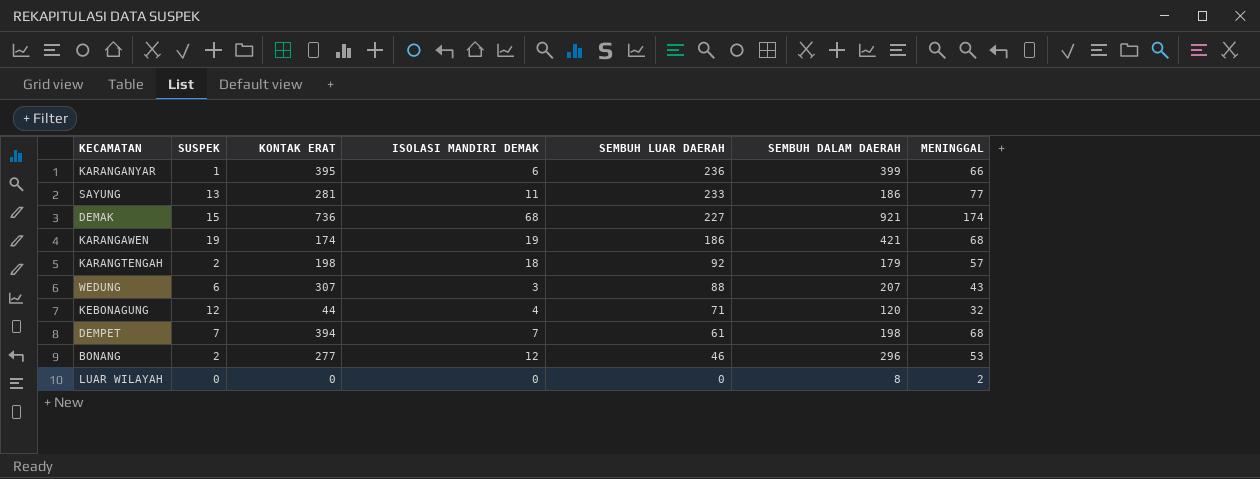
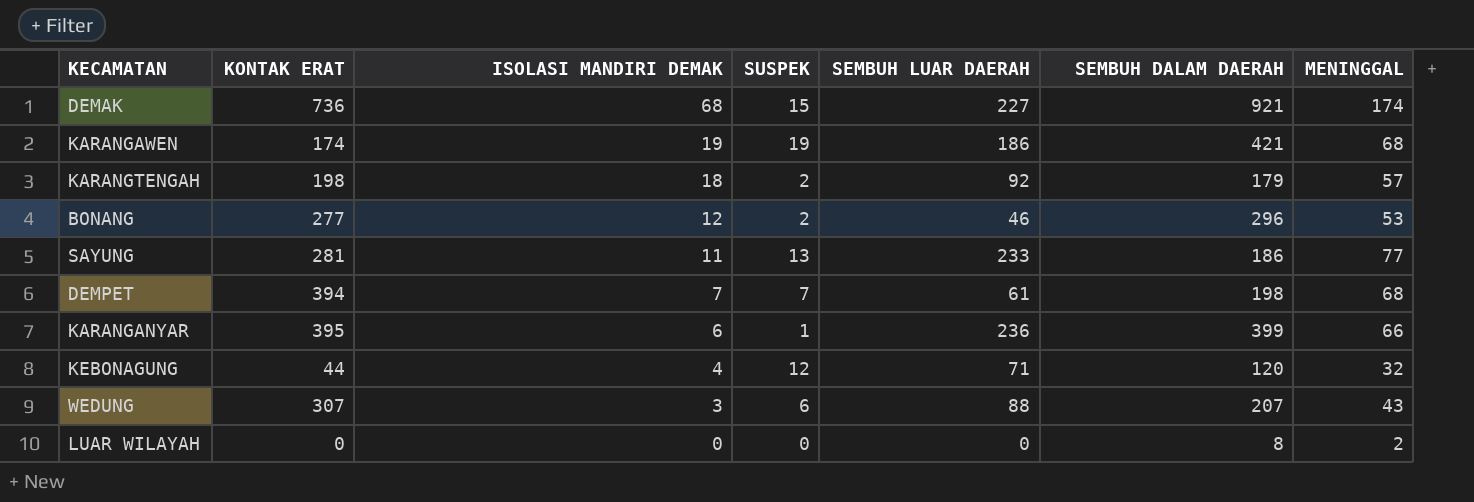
row order: SEMBUH LUAR DAERAH descending -> ISOLASI MANDIRI DEMAK descending
column SUSPEK | position: 2 -> 4

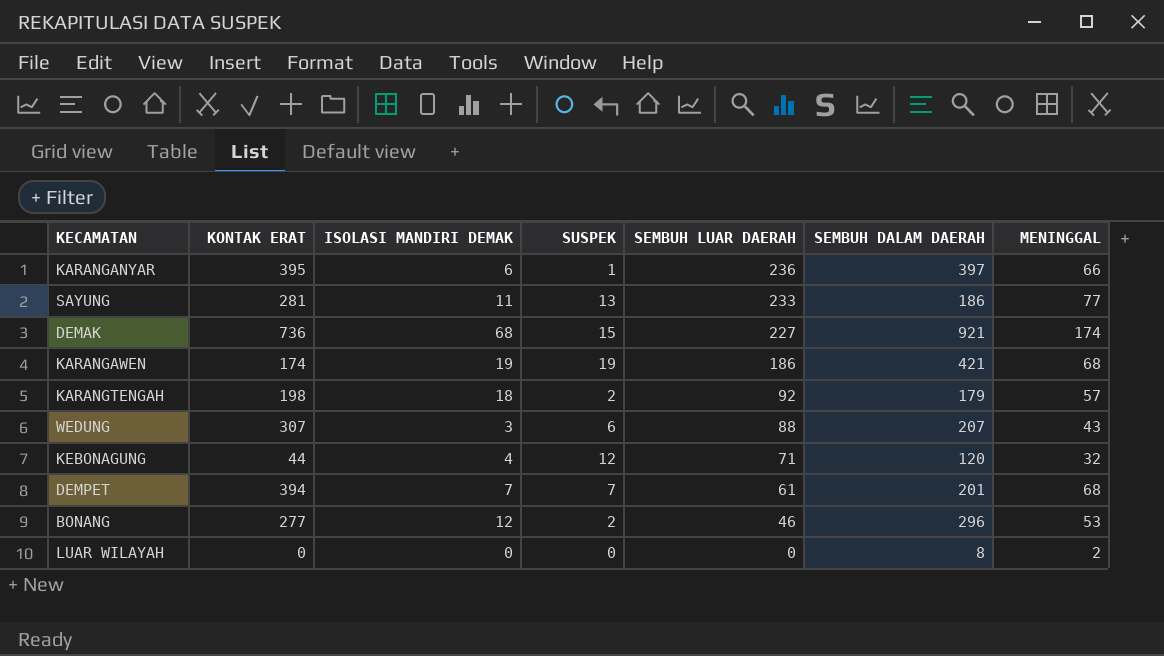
row order: ISOLASI MANDIRI DEMAK descending -> SEMBUH LUAR DAERAH descending
KARANGANYAR | SEMBUH DALAM DAERAH: 399 -> 397
DEMPET | SEMBUH DALAM DAERAH: 198 -> 201

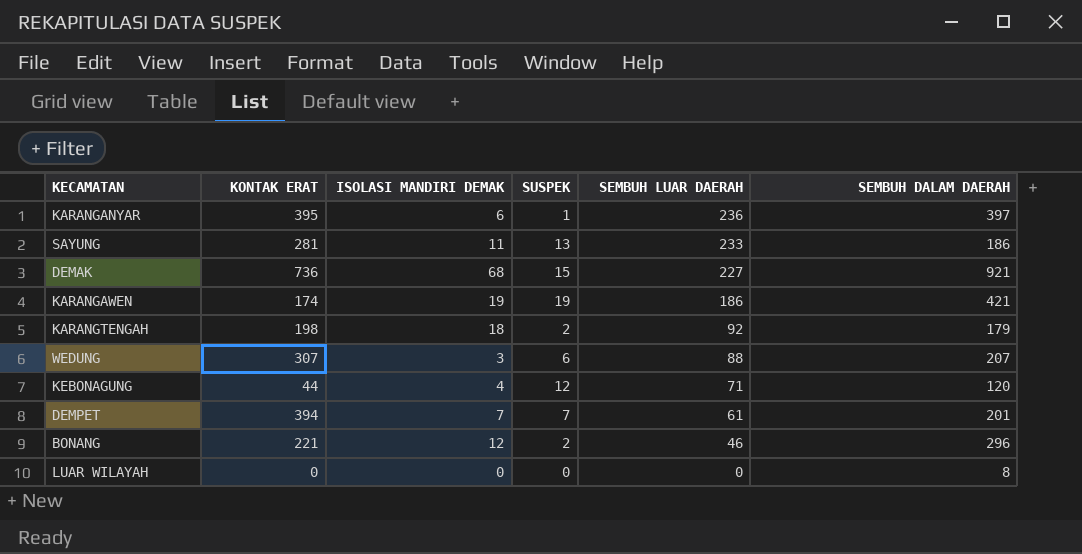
column MENINGGAL | position: 7 -> none
BONANG | KONTAK ERAT: 277 -> 221

